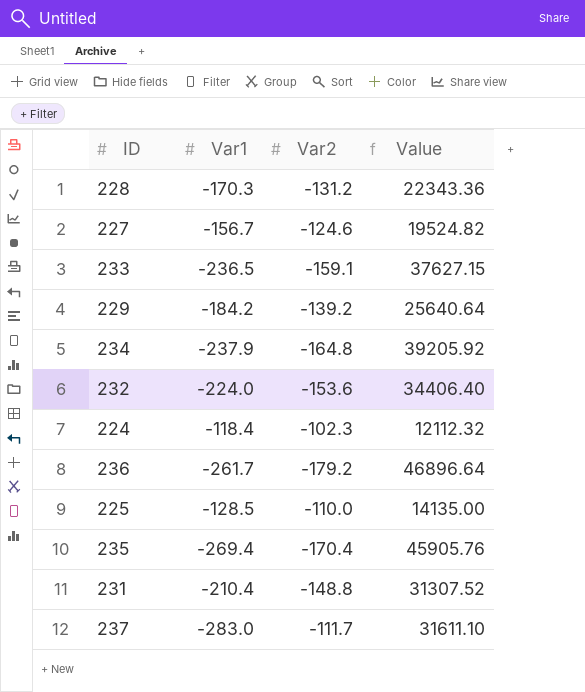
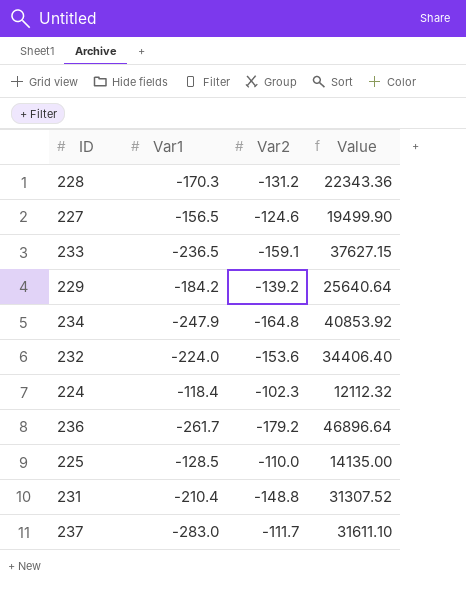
row 235: -269.4 | -170.4 | 45905.76 -> none
227 | Var1: -156.7 -> -156.5
227 | Value: 19524.82 -> 19499.90
234 | Var1: -237.9 -> -247.9
234 | Value: 39205.92 -> 40853.92

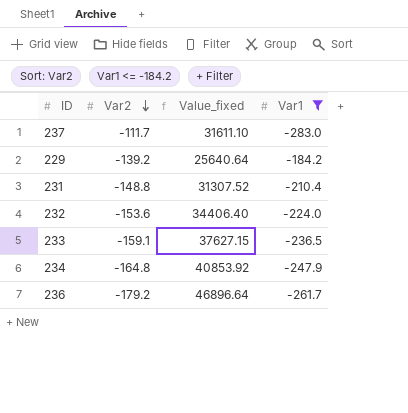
filter: none -> Var1 <= -184.2
row order: none -> Var2 descending
column name: Value -> Value_fixed
column Var1 | position: 2 -> 4

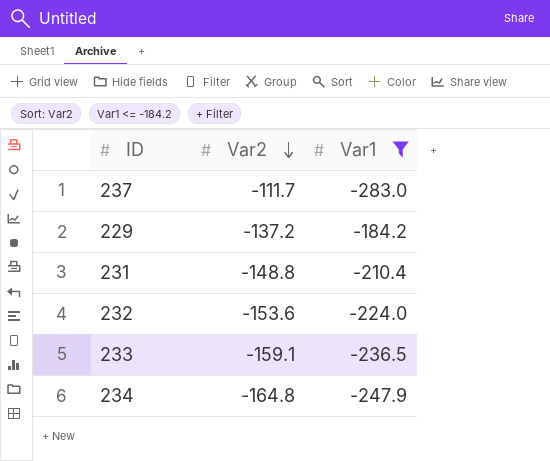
column Value_fixed | formula: [Var2] * [Var1] -> none
row 236: -179.2 | 46896.64 | -261.7 -> none
229 | Var2: -139.2 -> -137.2

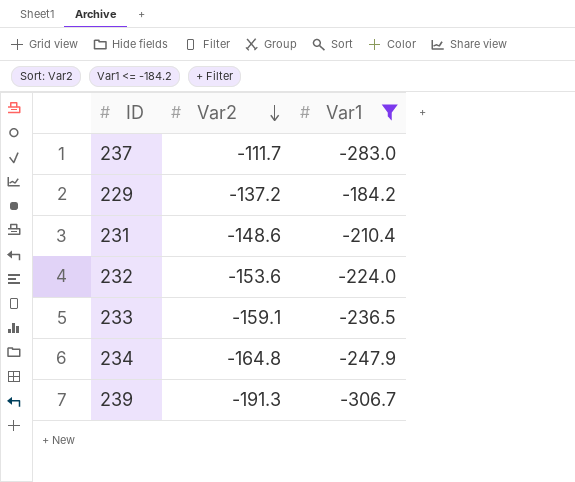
231 | Var2: -148.8 -> -148.6
row 239: none -> -191.3 | -306.7

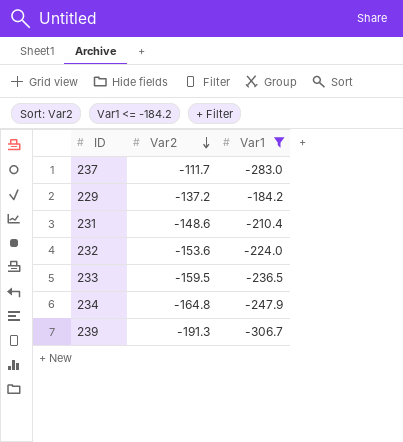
233 | Var2: -159.1 -> -159.5

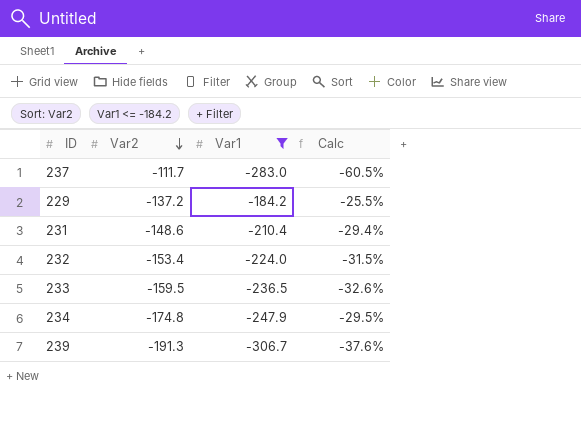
column Calc | formula: none -> ([Var2] - [Var1]) / [Var1]
232 | Var2: -153.6 -> -153.4
234 | Var2: -164.8 -> -174.8

